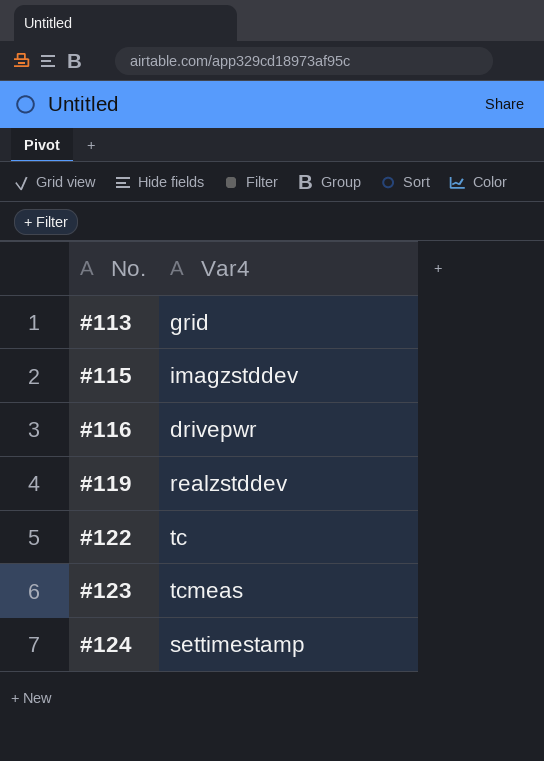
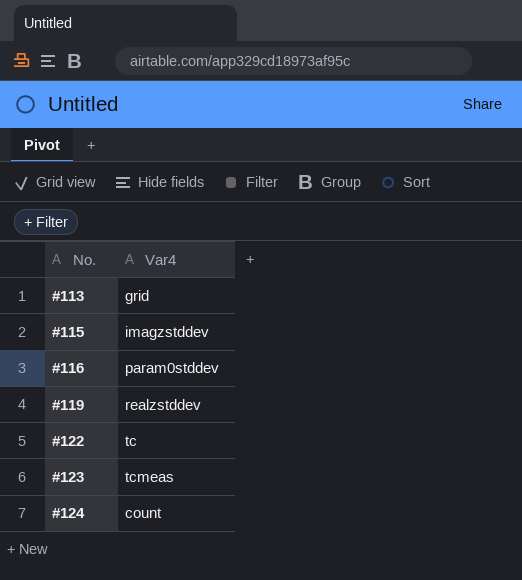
#116 | Var4: drivepwr -> param0stddev
#124 | Var4: settimestamp -> count

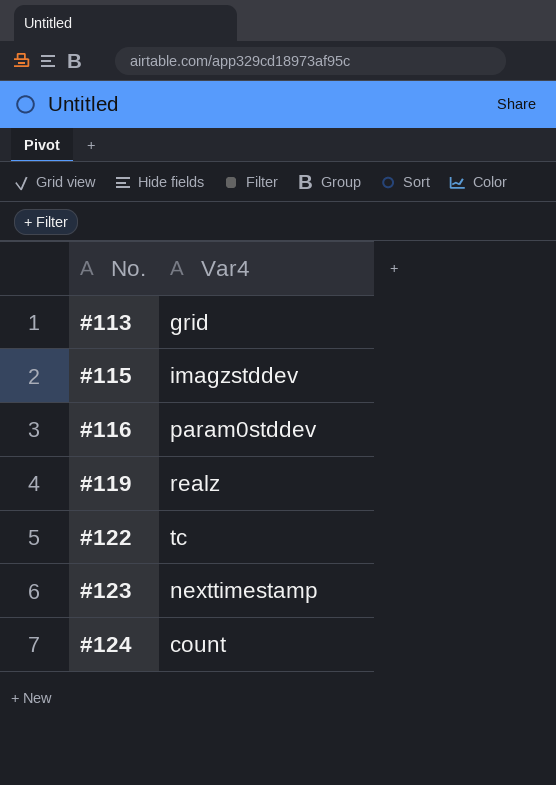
#119 | Var4: realzstddev -> realz
#123 | Var4: tcmeas -> nexttimestamp

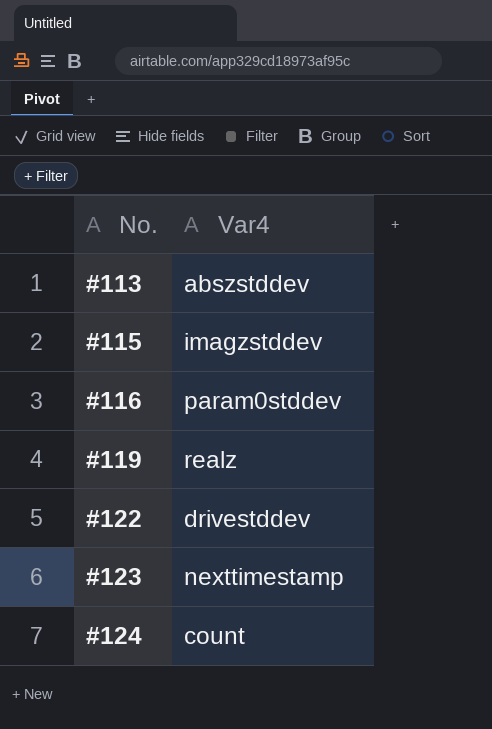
#113 | Var4: grid -> abszstddev
#122 | Var4: tc -> drivestddev

